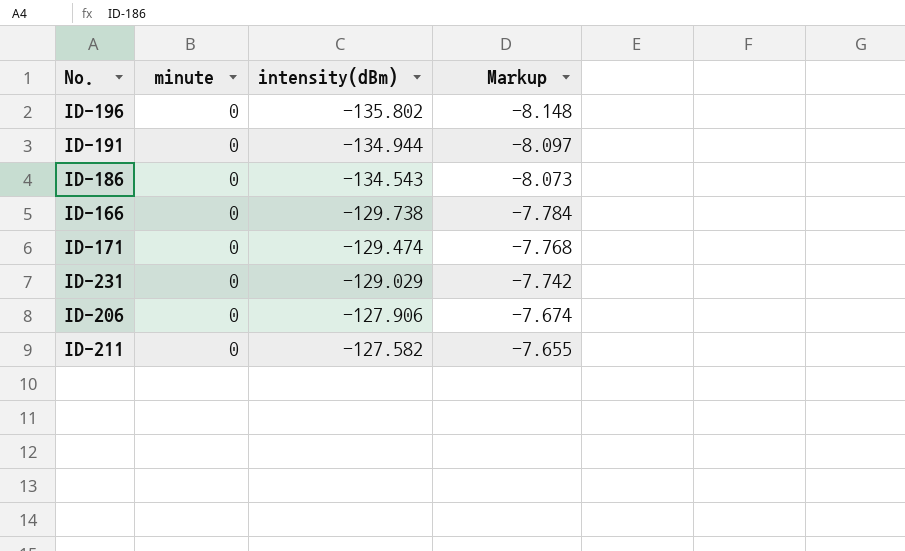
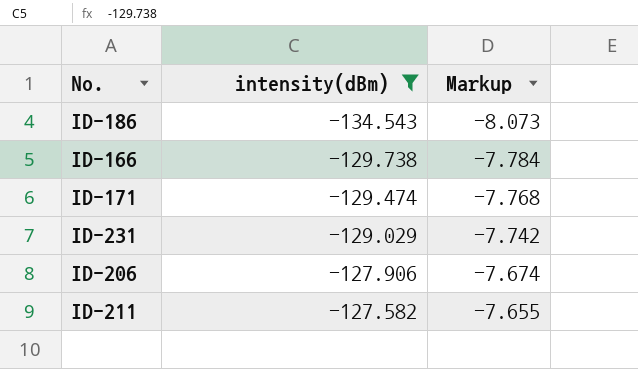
filter: none -> intensity(dBm) >= -134.543
column minute | position: 2 -> none

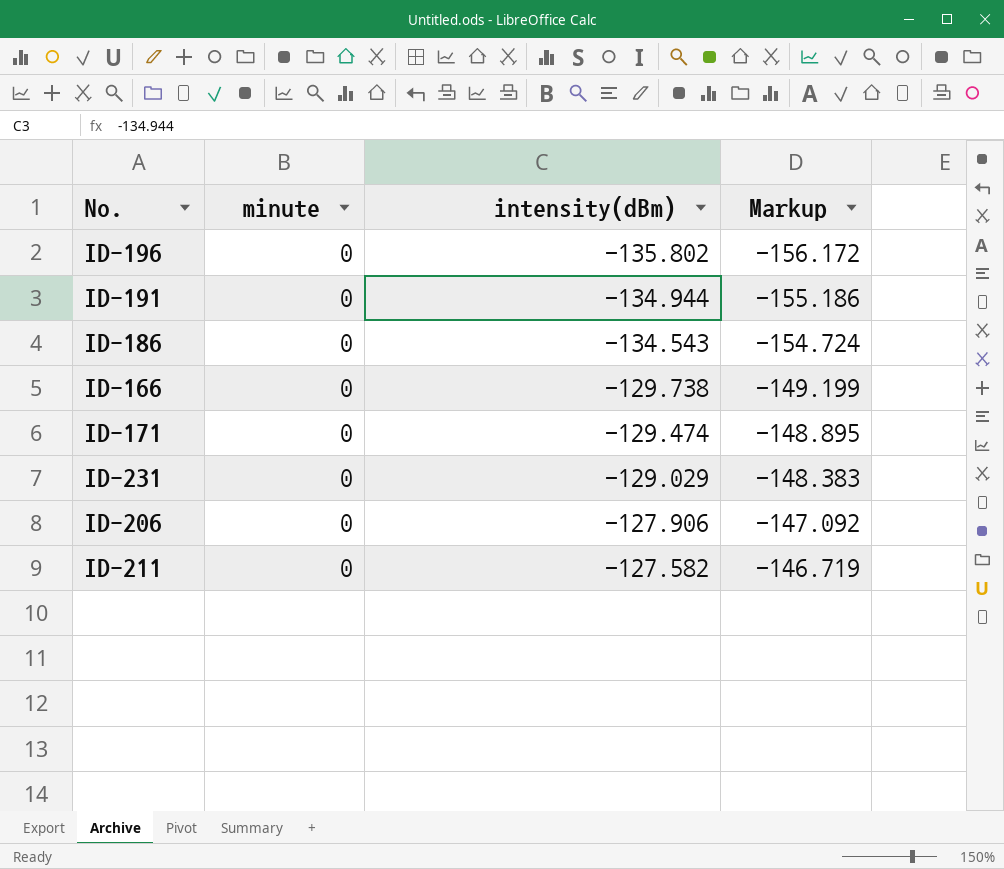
filter: intensity(dBm) >= -134.543 -> none
column minute | position: none -> 2
column Markup | formula: [intensity(dBm)] * 0.06 -> [intensity(dBm)] * 1.15

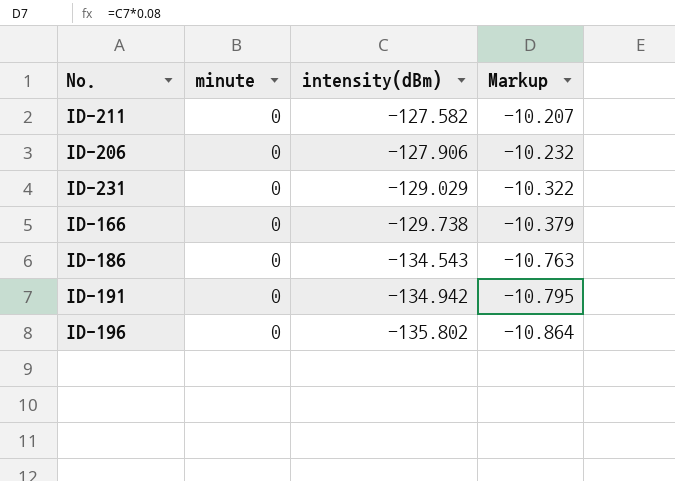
row order: intensity(dBm) ascending -> intensity(dBm) descending
column Markup | formula: [intensity(dBm)] * 1.15 -> [intensity(dBm)] * 0.08
row ID-171: 0 | -129.474 | -148.895 -> none
ID-191 | intensity(dBm): -134.944 -> -134.942

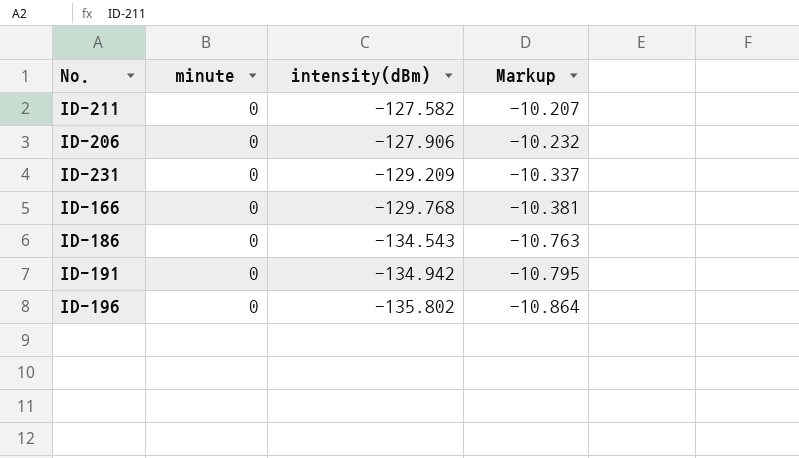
ID-231 | intensity(dBm): -129.029 -> -129.209
ID-231 | Markup: -10.322 -> -10.337
ID-166 | intensity(dBm): -129.738 -> -129.768
ID-166 | Markup: -10.379 -> -10.381

